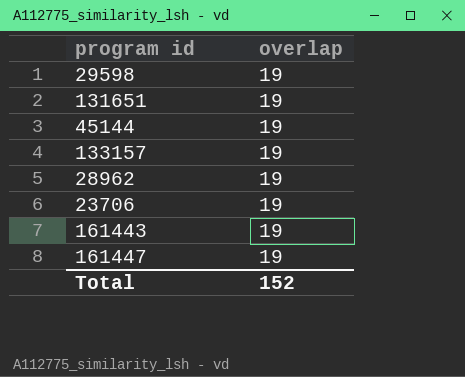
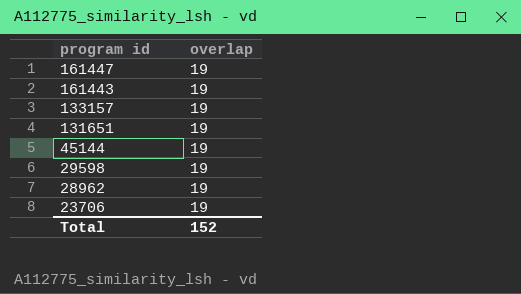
row order: none -> program id descending

